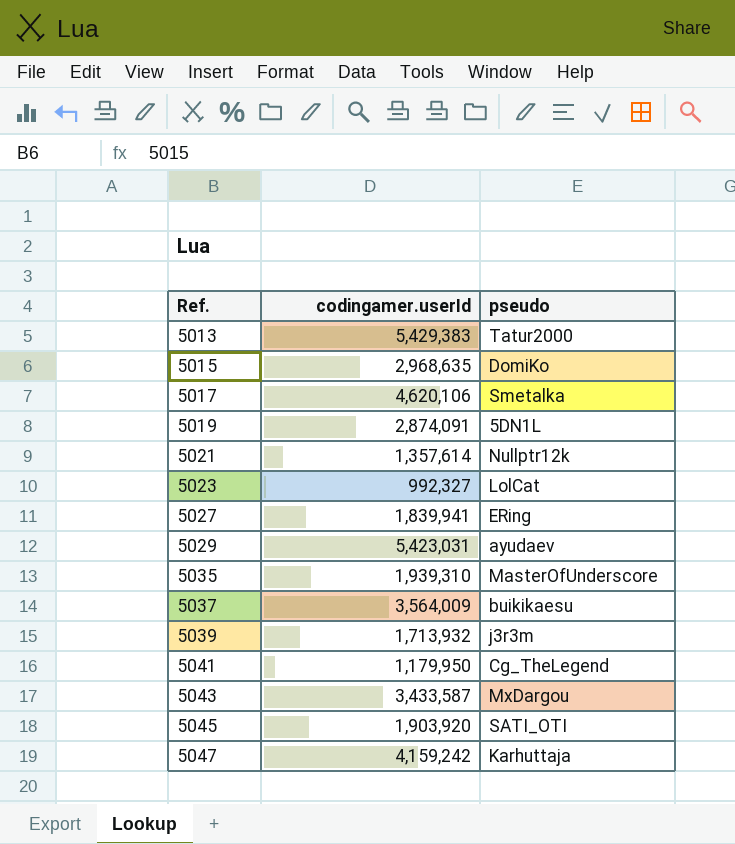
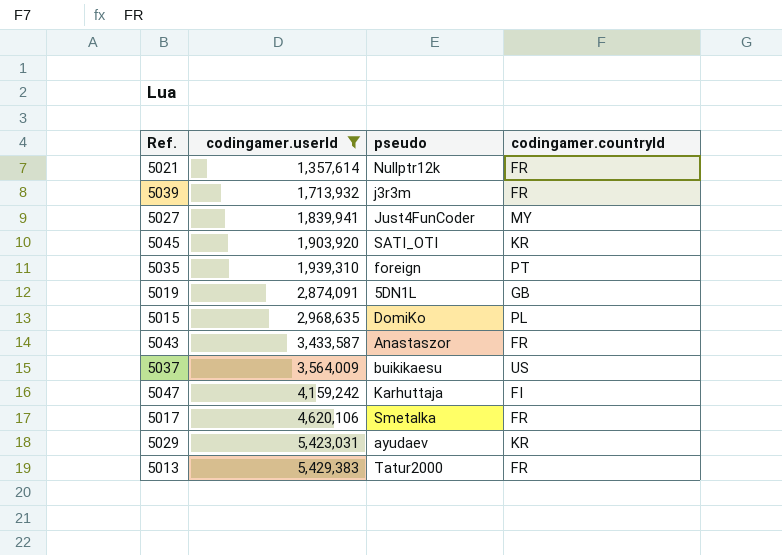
filter: none -> codingamer.userId >= 1,357,614
row order: Ref. ascending -> codingamer.userId ascending
column codingamer.countryId | position: none -> 4
5027 | pseudo: ERing -> Just4FunCoder
5035 | pseudo: MasterOfUnderscore -> foreign
5043 | pseudo: MxDargou -> Anastaszor

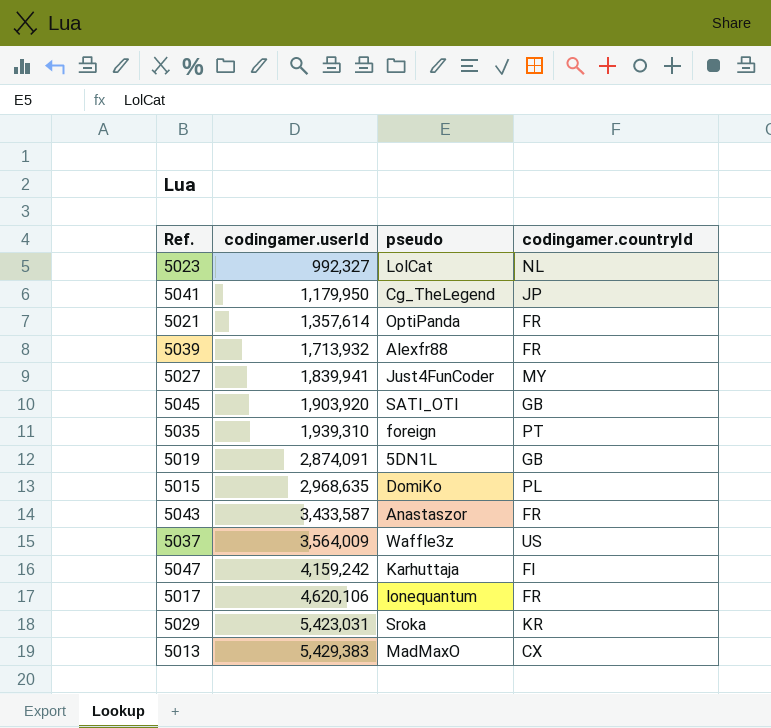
filter: codingamer.userId >= 1,357,614 -> none
5021 | pseudo: Nullptr12k -> OptiPanda
5039 | pseudo: j3r3m -> Alexfr88
5045 | codingamer.countryId: KR -> GB
5037 | pseudo: buikikaesu -> Waffle3z
5017 | pseudo: Smetalka -> lonequantum
5029 | pseudo: ayudaev -> Sroka
5013 | pseudo: Tatur2000 -> MadMaxO
5013 | codingamer.countryId: FR -> CX

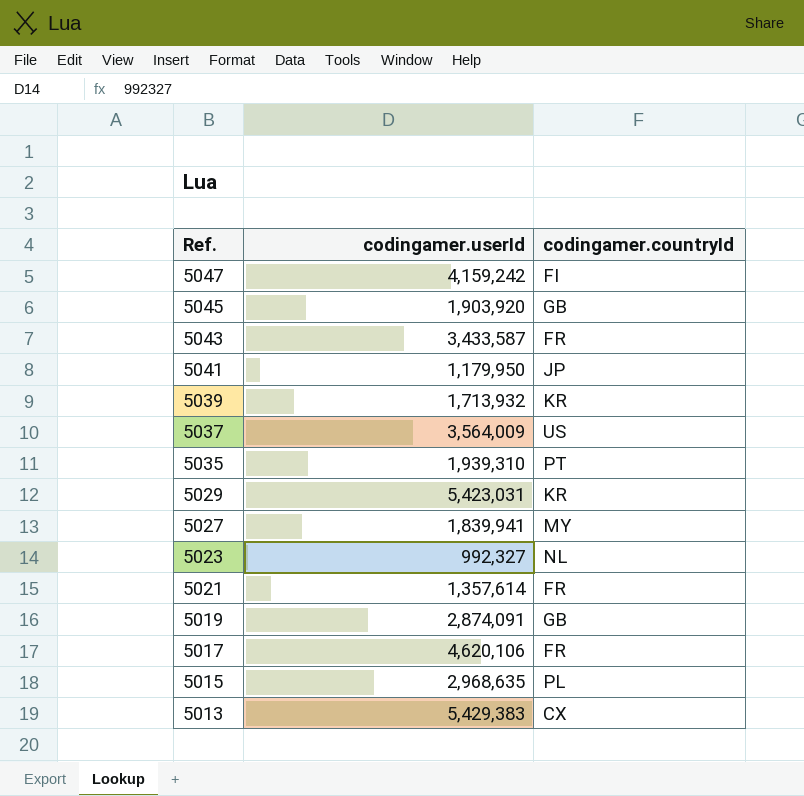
row order: codingamer.userId ascending -> Ref. descending
column pseudo | position: 3 -> none
5039 | codingamer.countryId: FR -> KR

